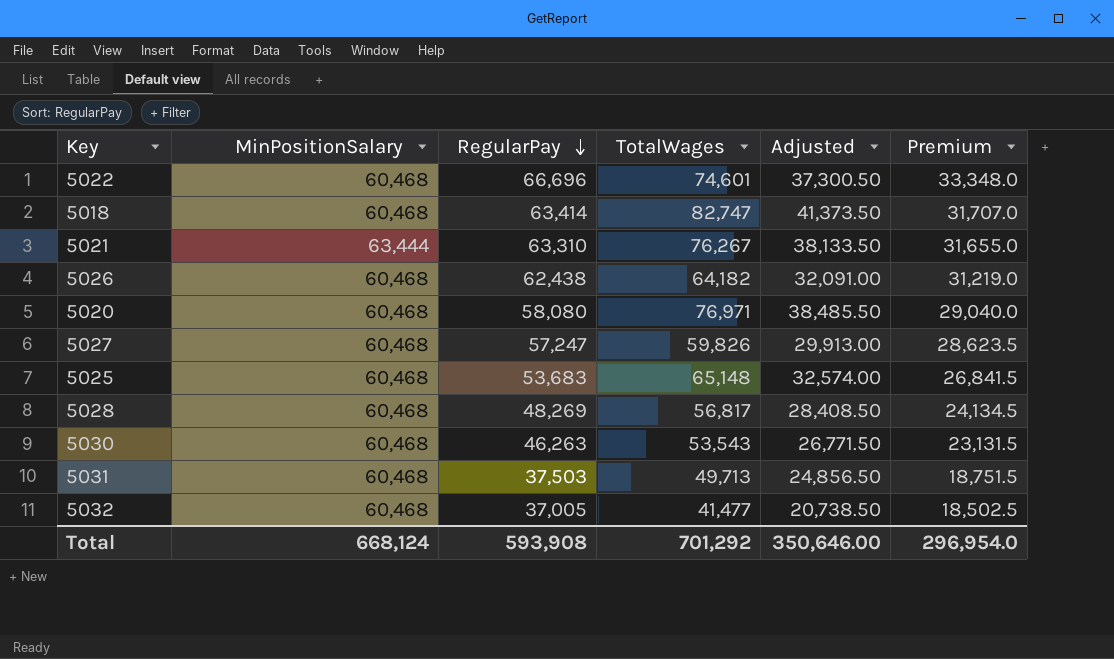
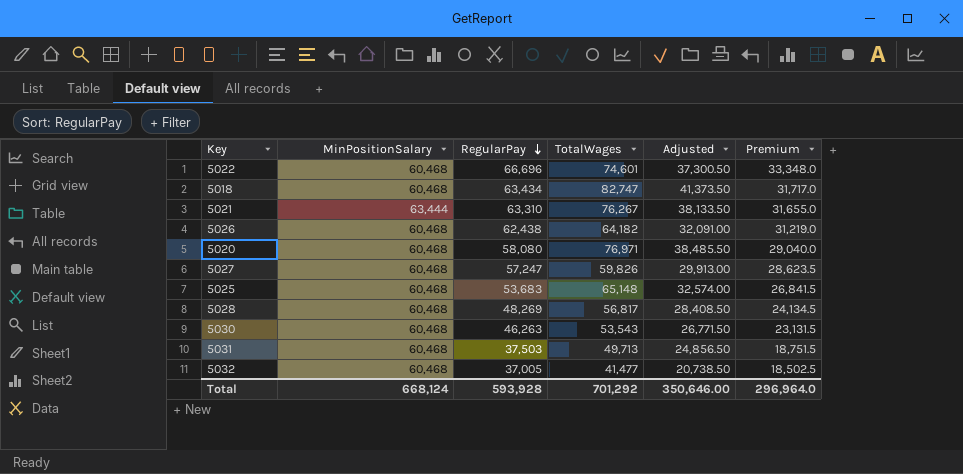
5018 | RegularPay: 63,414 -> 63,434
5018 | Premium: 31,707.0 -> 31,717.0
Total | RegularPay: 593,908 -> 593,928
Total | Premium: 296,954.0 -> 296,964.0

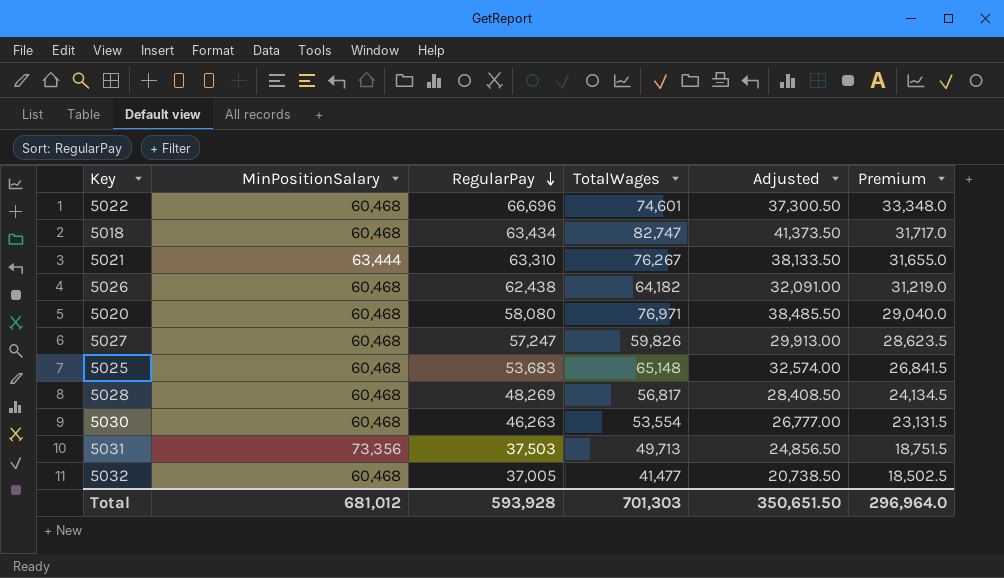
5030 | TotalWages: 53,543 -> 53,554
5030 | Adjusted: 26,771.50 -> 26,777.00
5031 | MinPositionSalary: 60,468 -> 73,356
Total | MinPositionSalary: 668,124 -> 681,012
Total | TotalWages: 701,292 -> 701,303
Total | Adjusted: 350,646.00 -> 350,651.50

